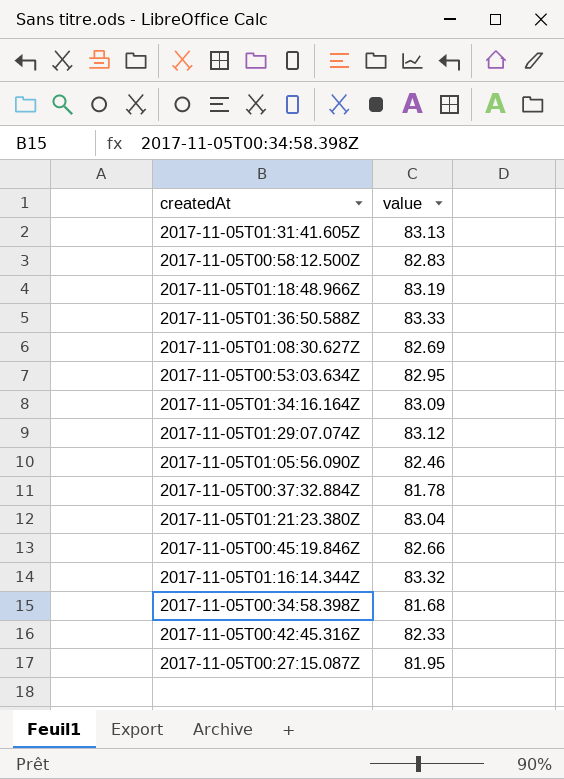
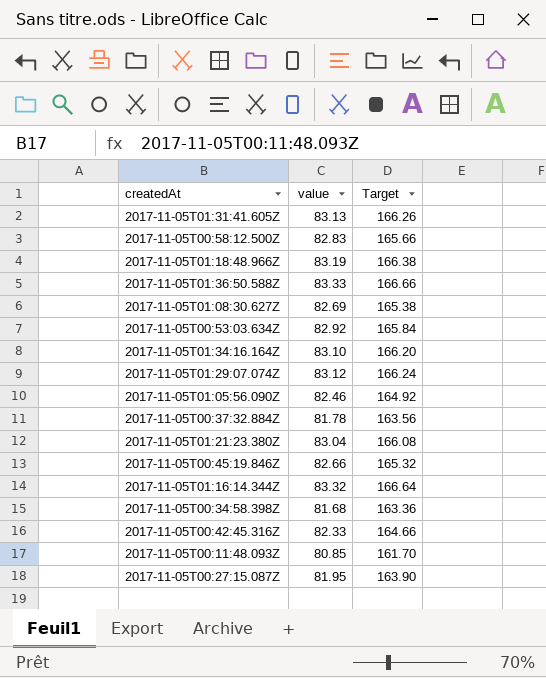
column Target | formula: none -> [value] * 2
2017-11-05T00:53:03.634Z | value: 82.95 -> 82.92
2017-11-05T01:34:16.164Z | value: 83.09 -> 83.10
row 2017-11-05T00:11:48.093Z: none -> 80.85 | 161.70

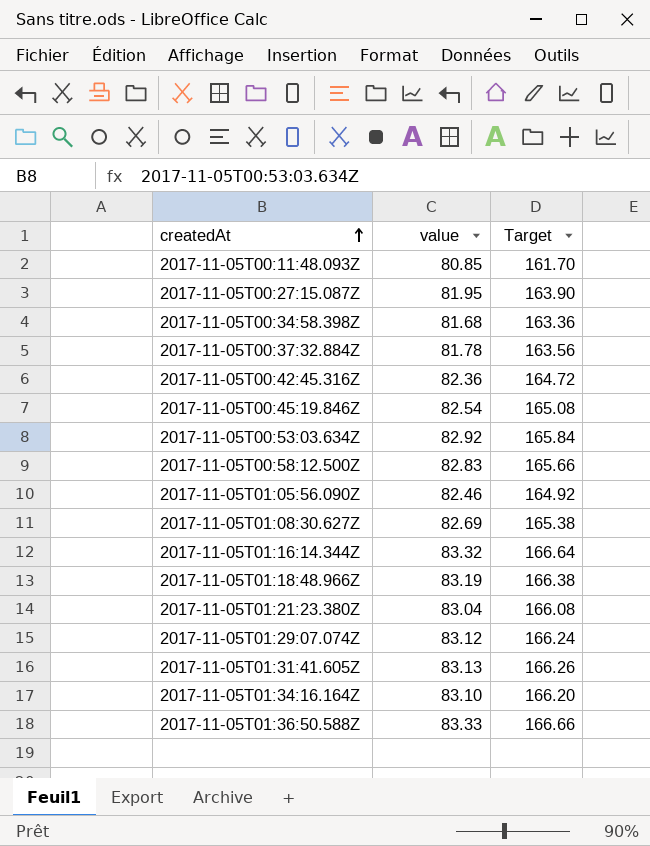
row order: none -> createdAt ascending
2017-11-05T00:42:45.316Z | value: 82.33 -> 82.36
2017-11-05T00:42:45.316Z | Target: 164.66 -> 164.72
2017-11-05T00:45:19.846Z | value: 82.66 -> 82.54
2017-11-05T00:45:19.846Z | Target: 165.32 -> 165.08

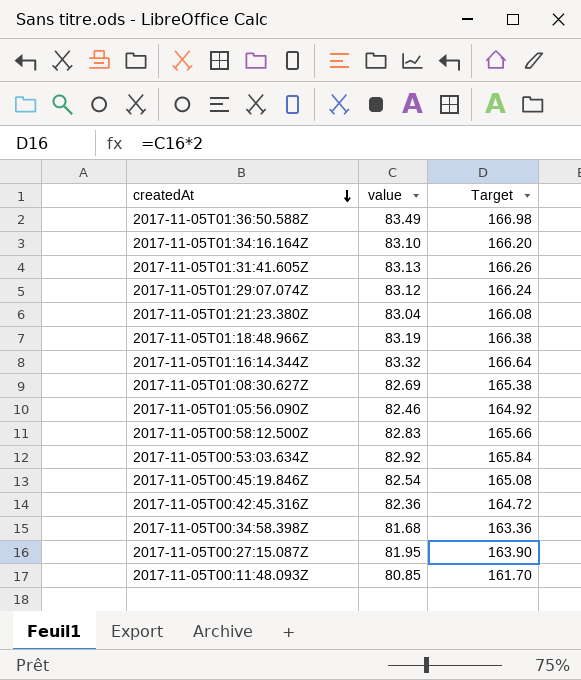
row order: createdAt ascending -> createdAt descending
row 2017-11-05T00:37:32.884Z: 81.78 | 163.56 -> none
2017-11-05T01:36:50.588Z | value: 83.33 -> 83.49
2017-11-05T01:36:50.588Z | Target: 166.66 -> 166.98

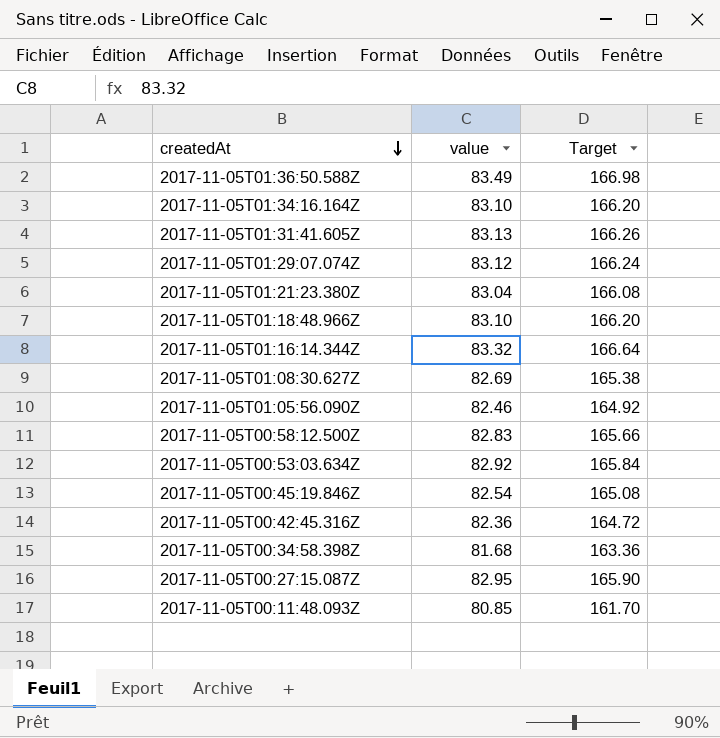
2017-11-05T01:18:48.966Z | value: 83.19 -> 83.10
2017-11-05T01:18:48.966Z | Target: 166.38 -> 166.20
2017-11-05T00:27:15.087Z | value: 81.95 -> 82.95
2017-11-05T00:27:15.087Z | Target: 163.90 -> 165.90

